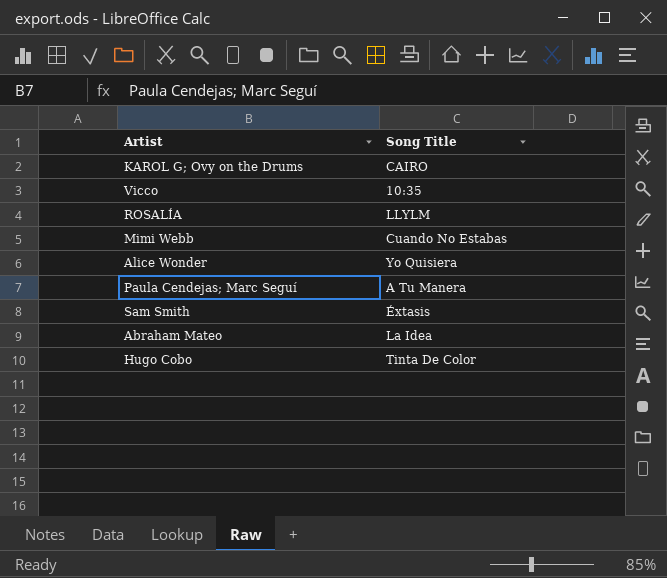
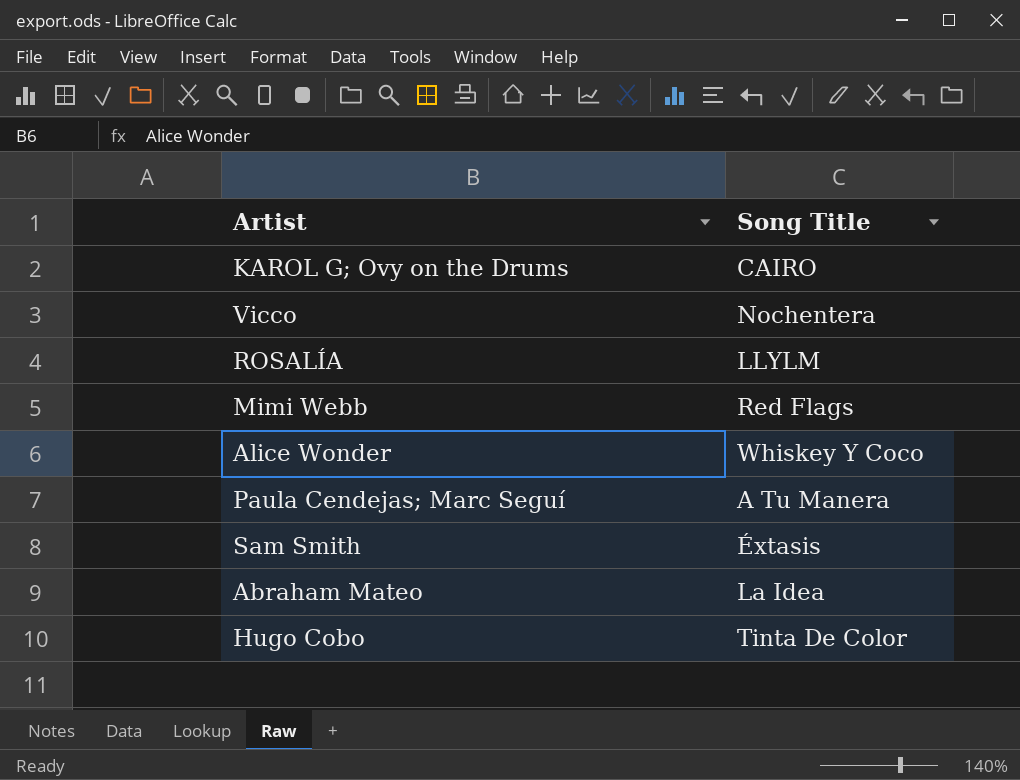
Vicco | Song Title: 10:35 -> Nochentera
Mimi Webb | Song Title: Cuando No Estabas -> Red Flags
Alice Wonder | Song Title: Yo Quisiera -> Whiskey Y Coco

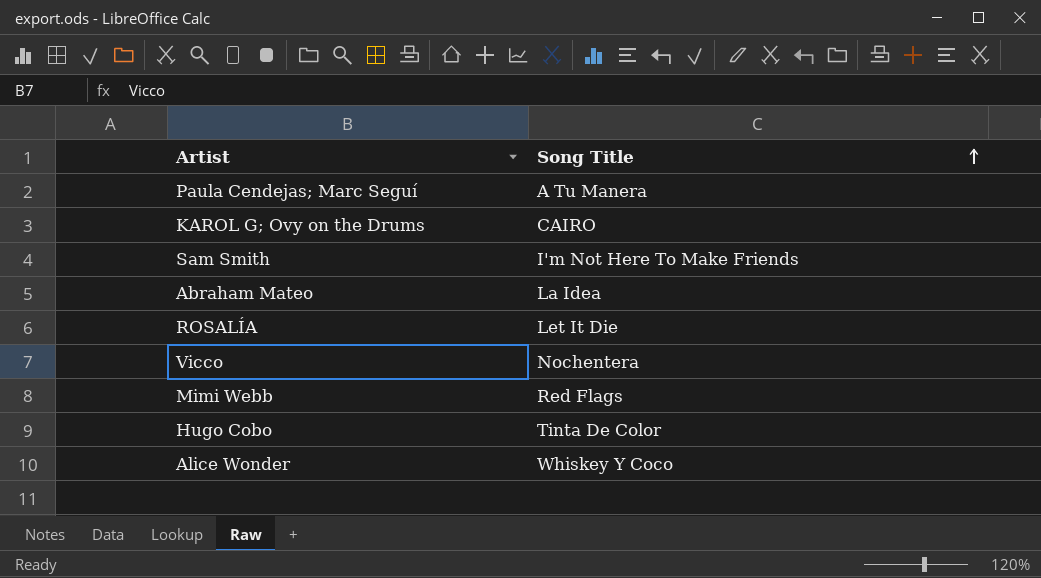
row order: none -> Song Title ascending
Sam Smith | Song Title: Éxtasis -> I'm Not Here To Make Friends
ROSALÍA | Song Title: LLYLM -> Let It Die

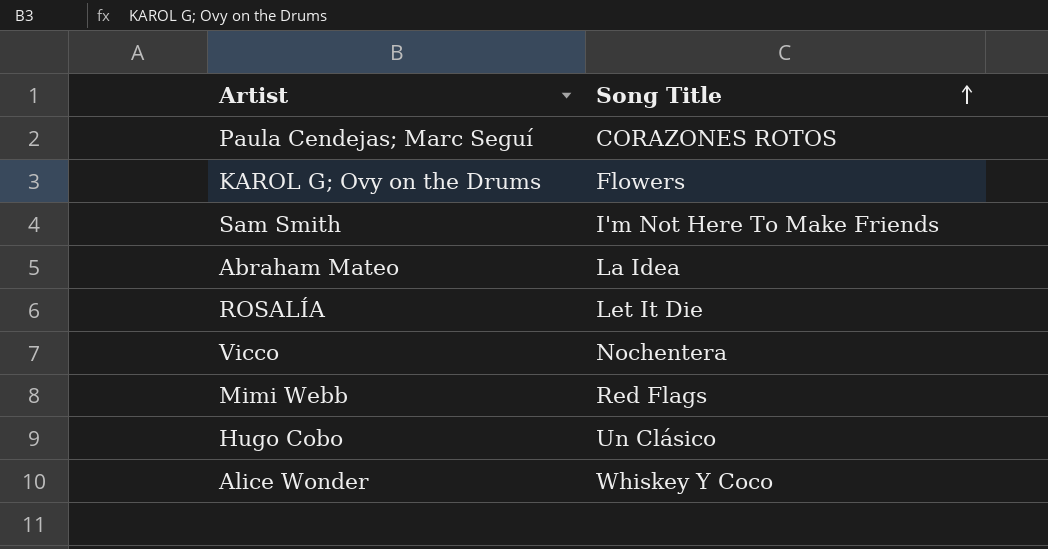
Paula Cendejas; Marc Seguí | Song Title: A Tu Manera -> CORAZONES ROTOS
KAROL G; Ovy on the Drums | Song Title: CAIRO -> Flowers
Hugo Cobo | Song Title: Tinta De Color -> Un Clásico

